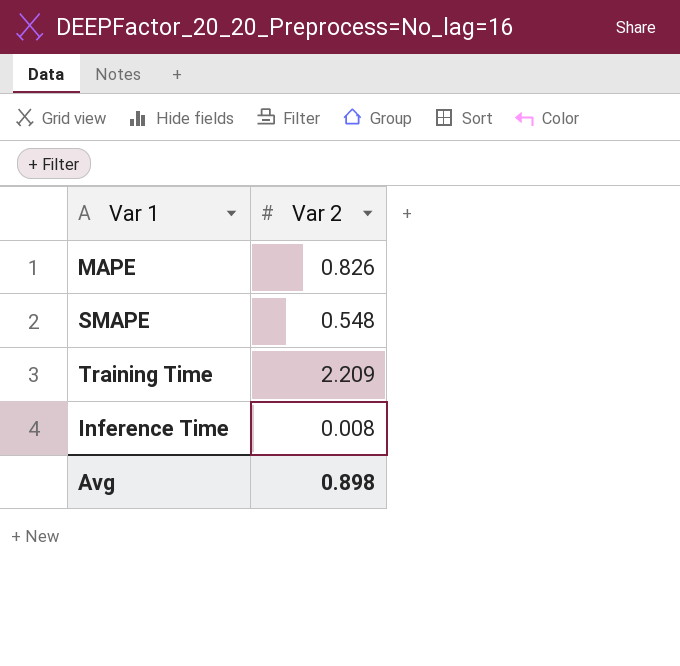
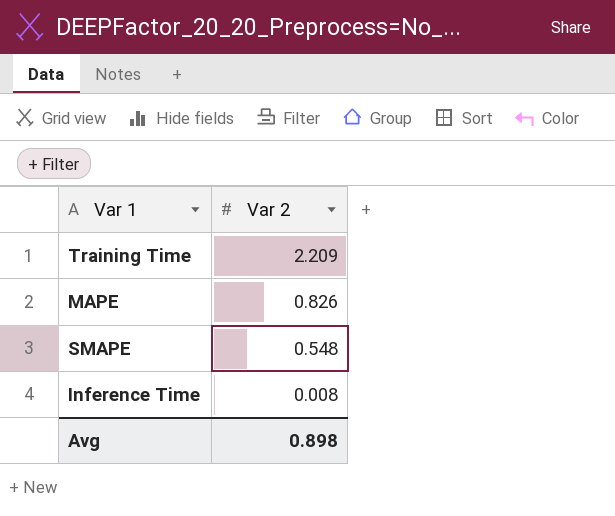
row order: none -> Var 2 descending

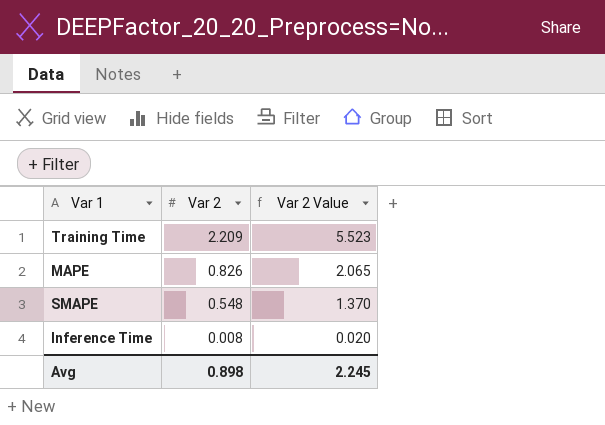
column Var 2 Value | formula: none -> [Var 2] * 2.5

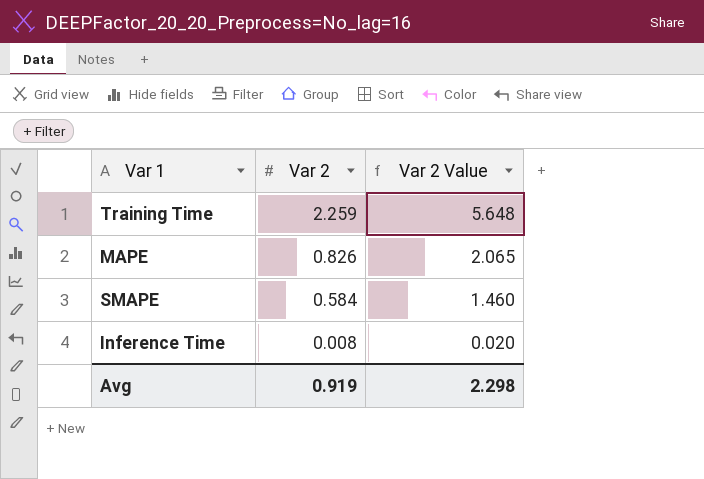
Training Time | Var 2: 2.209 -> 2.259
Training Time | Var 2 Value: 5.523 -> 5.648
SMAPE | Var 2: 0.548 -> 0.584
SMAPE | Var 2 Value: 1.370 -> 1.460
Avg | Var 2: 0.898 -> 0.919
Avg | Var 2 Value: 2.245 -> 2.298

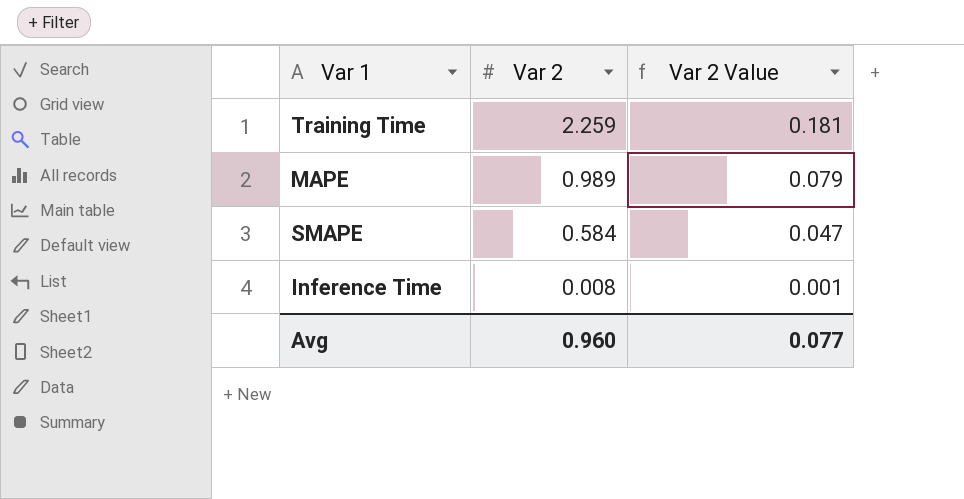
column Var 2 Value | formula: [Var 2] * 2.5 -> [Var 2] * 0.08
MAPE | Var 2: 0.826 -> 0.989
Avg | Var 2: 0.919 -> 0.960
Avg | Var 2 Value: 2.298 -> 0.077

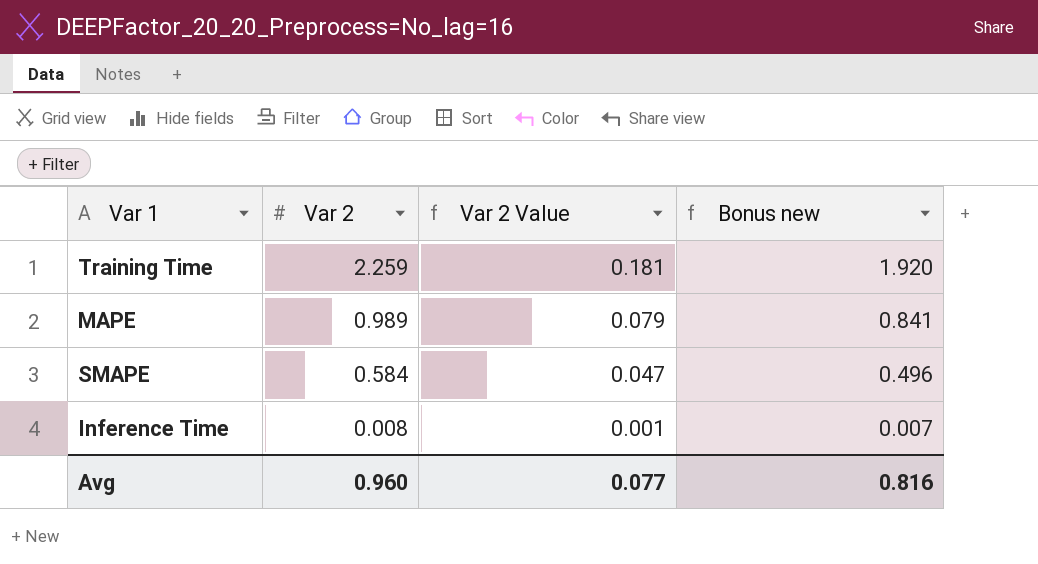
column Bonus new | formula: none -> [Var 2] * 0.85

